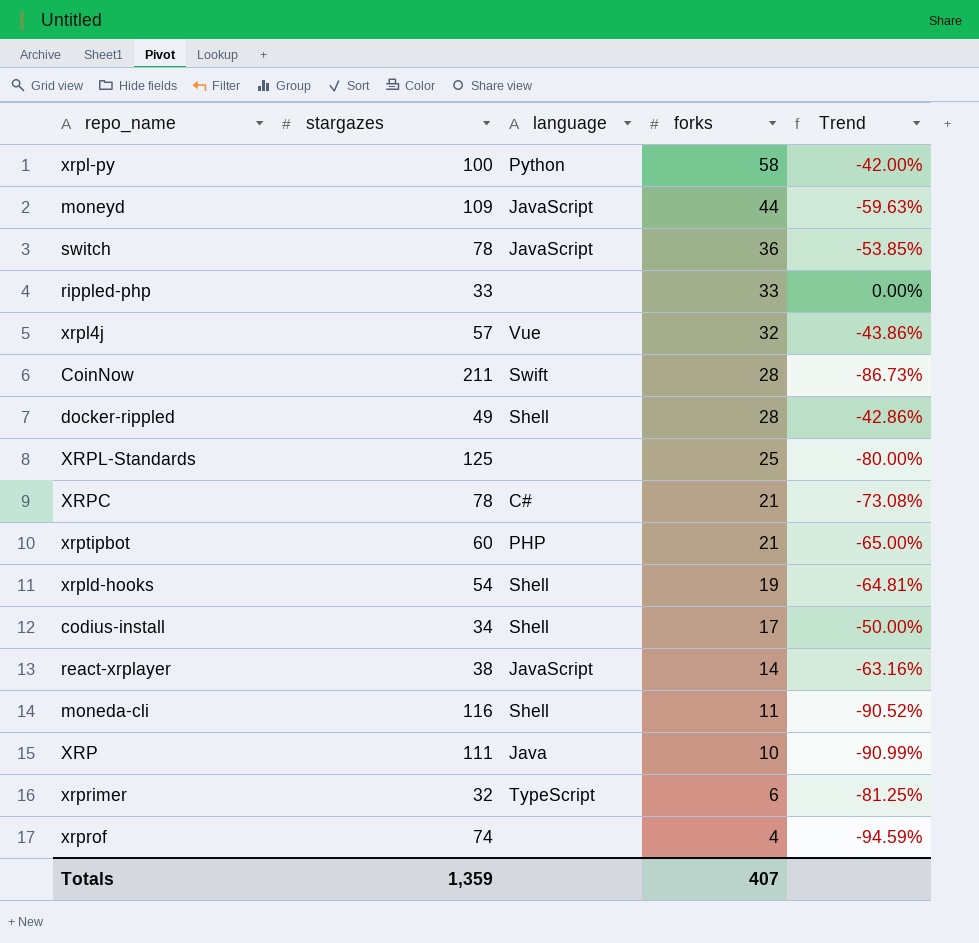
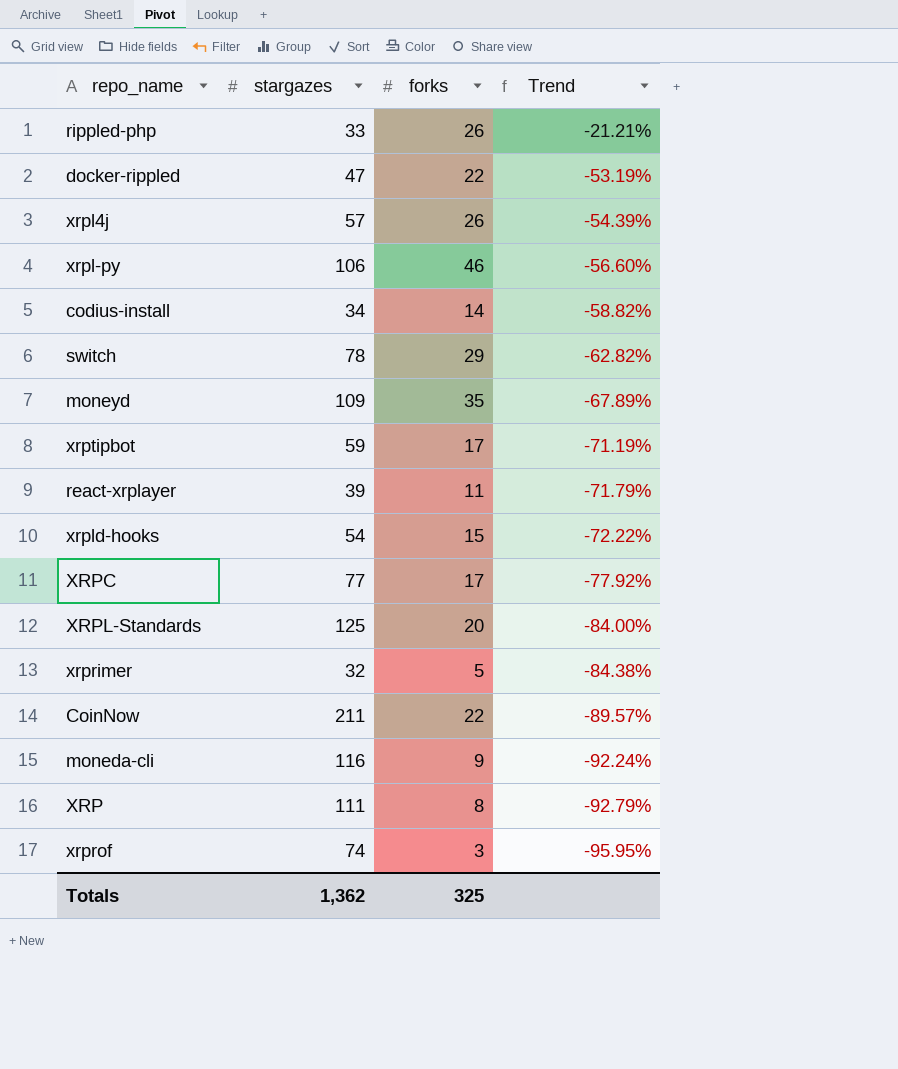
row order: forks descending -> Trend descending
column language | position: 3 -> none
rippled-php | forks: 33 -> 26
rippled-php | Trend: 0.00% -> -21.21%
docker-rippled | stargazes: 49 -> 47
docker-rippled | forks: 28 -> 22
docker-rippled | Trend: -42.86% -> -53.19%
xrpl4j | forks: 32 -> 26
xrpl4j | Trend: -43.86% -> -54.39%
xrpl-py | stargazes: 100 -> 106
xrpl-py | forks: 58 -> 46
xrpl-py | Trend: -42.00% -> -56.60%
codius-install | forks: 17 -> 14
codius-install | Trend: -50.00% -> -58.82%
switch | forks: 36 -> 29
switch | Trend: -53.85% -> -62.82%
moneyd | forks: 44 -> 35
moneyd | Trend: -59.63% -> -67.89%
xrptipbot | stargazes: 60 -> 59
xrptipbot | forks: 21 -> 17
xrptipbot | Trend: -65.00% -> -71.19%
react-xrplayer | stargazes: 38 -> 39
react-xrplayer | forks: 14 -> 11
react-xrplayer | Trend: -63.16% -> -71.79%
xrpld-hooks | forks: 19 -> 15
xrpld-hooks | Trend: -64.81% -> -72.22%
XRPC | stargazes: 78 -> 77
XRPC | forks: 21 -> 17
XRPC | Trend: -73.08% -> -77.92%
XRPL-Standards | forks: 25 -> 20
XRPL-Standards | Trend: -80.00% -> -84.00%
xrprimer | forks: 6 -> 5
xrprimer | Trend: -81.25% -> -84.38%
CoinNow | forks: 28 -> 22
CoinNow | Trend: -86.73% -> -89.57%
moneda-cli | forks: 11 -> 9
moneda-cli | Trend: -90.52% -> -92.24%
XRP | forks: 10 -> 8
XRP | Trend: -90.99% -> -92.79%
xrprof | forks: 4 -> 3
xrprof | Trend: -94.59% -> -95.95%
Totals | stargazes: 1,359 -> 1,362
Totals | forks: 407 -> 325

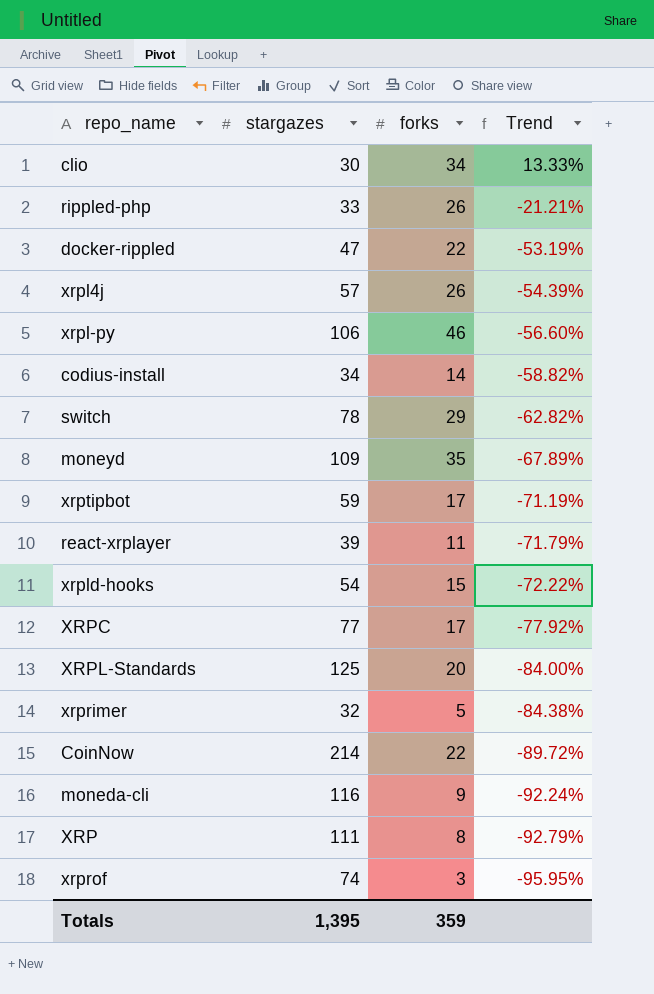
row clio: none -> 30 | 34 | 13.33%
CoinNow | stargazes: 211 -> 214
CoinNow | Trend: -89.57% -> -89.72%
Totals | stargazes: 1,362 -> 1,395
Totals | forks: 325 -> 359

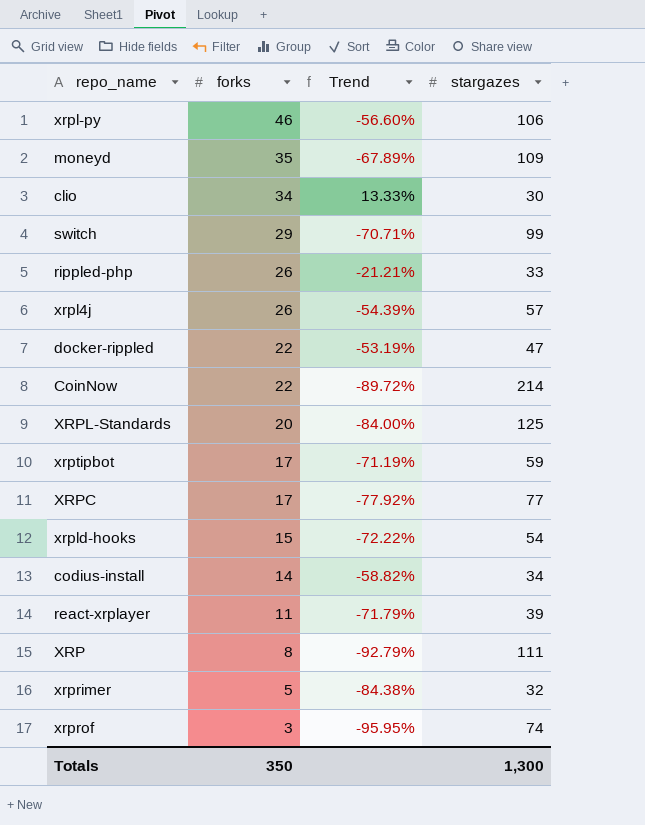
row order: Trend descending -> forks descending
column stargazes | position: 2 -> 4
row moneda-cli: 116 | 9 | -92.24% -> none
switch | Trend: -62.82% -> -70.71%
switch | stargazes: 78 -> 99
Totals | forks: 359 -> 350
Totals | stargazes: 1,395 -> 1,300

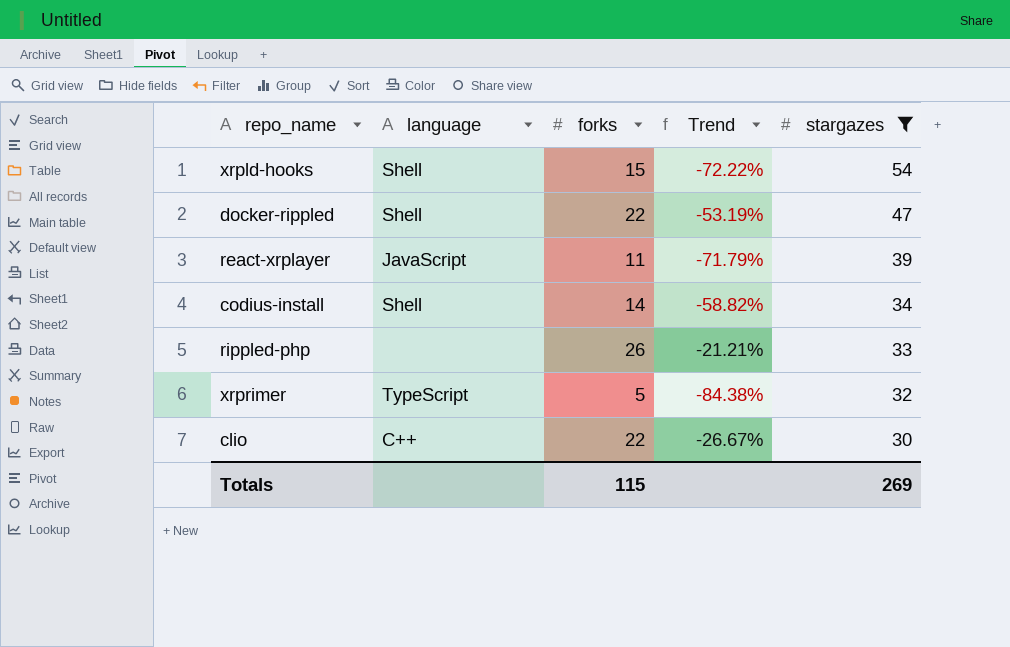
filter: none -> stargazes <= 54
row order: forks descending -> stargazes descending
column language | position: none -> 2
clio | forks: 34 -> 22
clio | Trend: 13.33% -> -26.67%
Totals | forks: 350 -> 115
Totals | stargazes: 1,300 -> 269

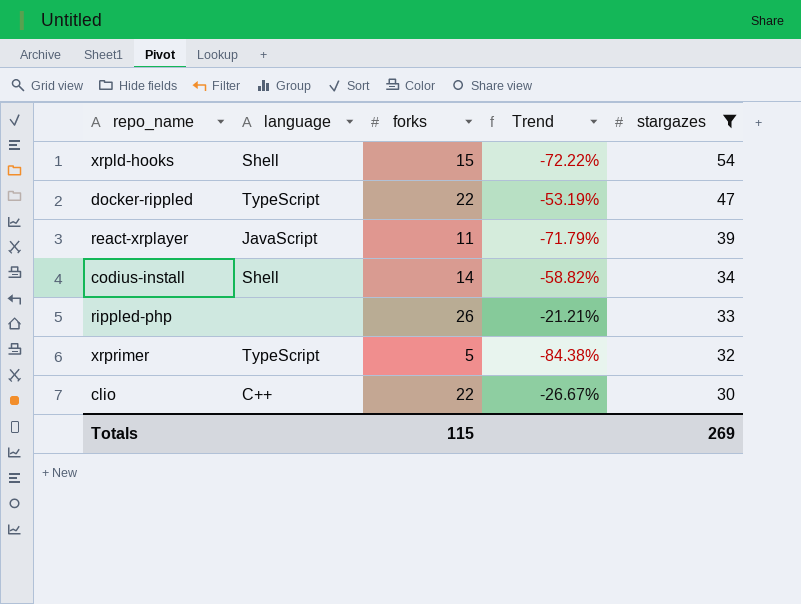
docker-rippled | language: Shell -> TypeScript

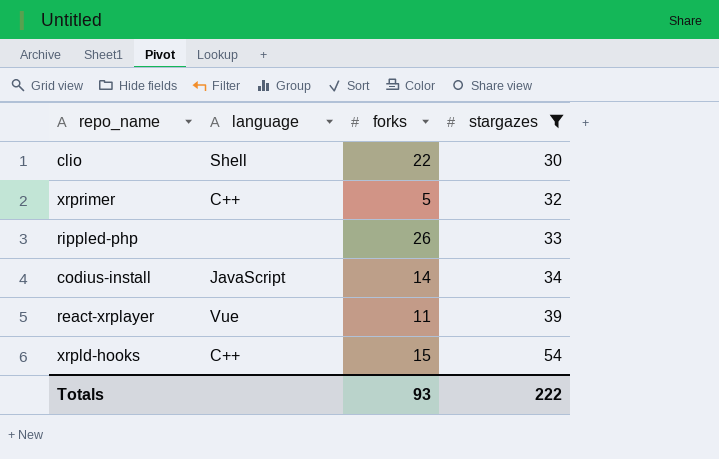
row order: stargazes descending -> stargazes ascending
column Trend | formula: ([forks] - [stargazes]) / [stargazes] -> none
row docker-rippled: TypeScript | 22 | -53.19% | 47 -> none
clio | language: C++ -> Shell
xrprimer | language: TypeScript -> C++
codius-install | language: Shell -> JavaScript
react-xrplayer | language: JavaScript -> Vue
xrpld-hooks | language: Shell -> C++
Totals | forks: 115 -> 93
Totals | stargazes: 269 -> 222

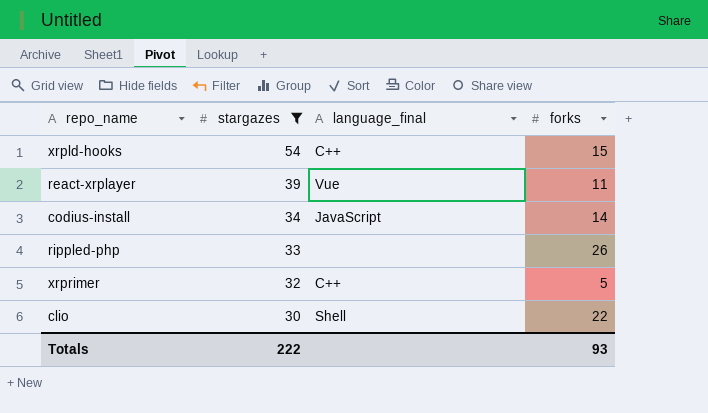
row order: stargazes ascending -> stargazes descending
column stargazes | position: 4 -> 2
column name: language -> language_final

